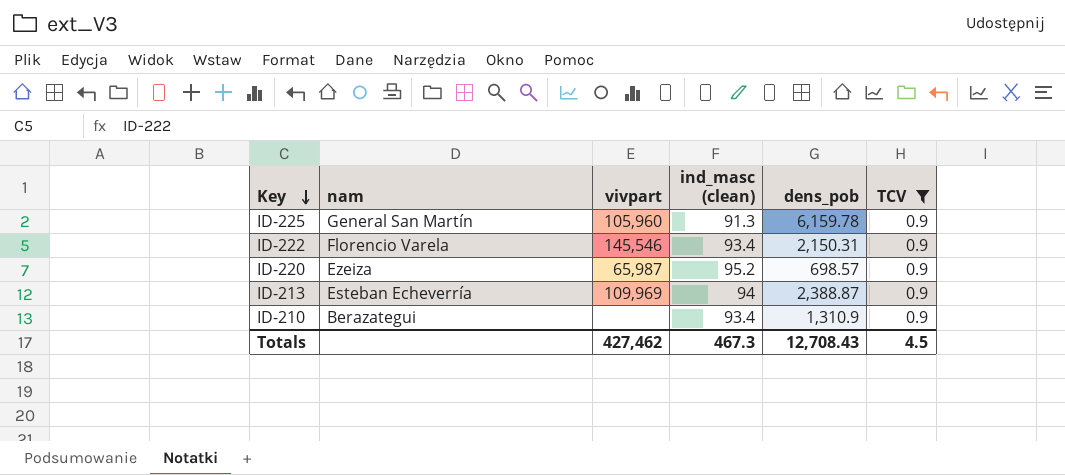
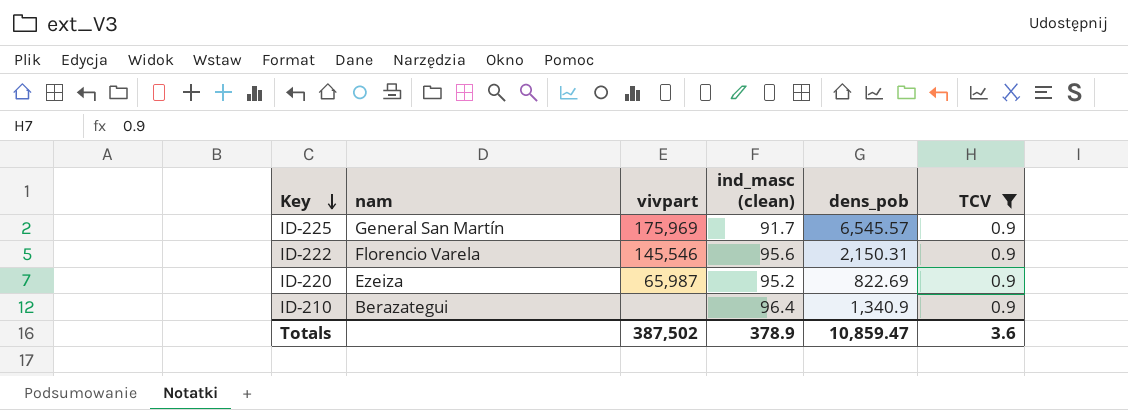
row ID-213: Esteban Echeverría | 109,969 | 94 | 2,388.87 | 0.9 -> none
ID-225 | vivpart: 105,960 -> 175,969
ID-225 | ind_masc (clean): 91.3 -> 91.7
ID-225 | dens_pob: 6,159.78 -> 6,545.57
ID-222 | ind_masc (clean): 93.4 -> 95.6
ID-220 | dens_pob: 698.57 -> 822.69
ID-210 | ind_masc (clean): 93.4 -> 96.4
ID-210 | dens_pob: 1,310.9 -> 1,340.9
Totals | vivpart: 427,462 -> 387,502
Totals | ind_masc (clean): 467.3 -> 378.9
Totals | dens_pob: 12,708.43 -> 10,859.47
Totals | TCV: 4.5 -> 3.6

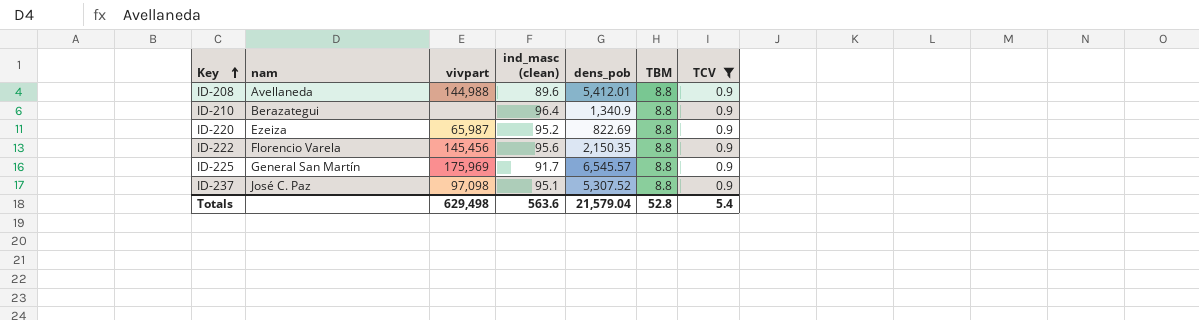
row order: Key descending -> Key ascending
column TBM | position: none -> 6
row ID-208: none -> Avellaneda | 144,988 | 89.6 | 5,412.01 | 8.8 | 0.9
ID-222 | vivpart: 145,546 -> 145,456
ID-222 | dens_pob: 2,150.31 -> 2,150.35
row ID-237: none -> José C. Paz | 97,098 | 95.1 | 5,307.52 | 8.8 | 0.9
Totals | vivpart: 387,502 -> 629,498
Totals | ind_masc (clean): 378.9 -> 563.6
Totals | dens_pob: 10,859.47 -> 21,579.04
Totals | TCV: 3.6 -> 5.4

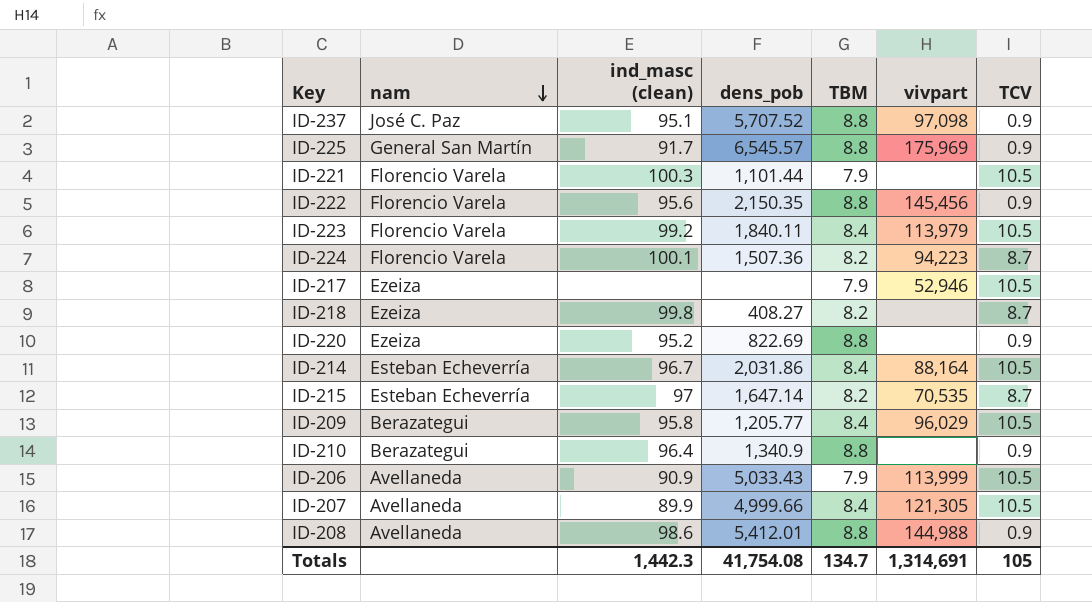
filter: TCV = 0.9 -> none
row order: Key ascending -> nam descending
column vivpart | position: 3 -> 6
ID-237 | dens_pob: 5,307.52 -> 5,707.52
ID-220 | vivpart: 65,987 -> none
ID-208 | ind_masc (clean): 89.6 -> 98.6
Totals | ind_masc (clean): 563.6 -> 1,442.3
Totals | dens_pob: 21,579.04 -> 41,754.08
Totals | TBM: 52.8 -> 134.7
Totals | vivpart: 629,498 -> 1,314,691
Totals | TCV: 5.4 -> 105

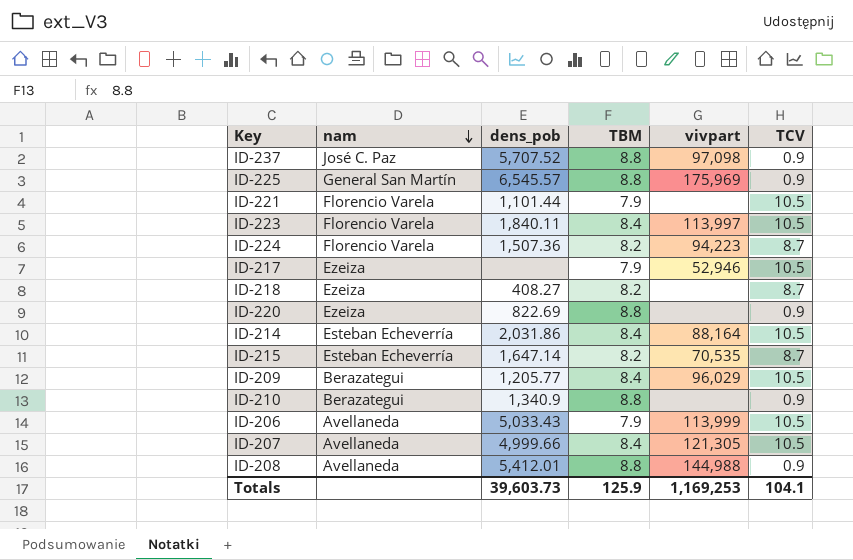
column ind_masc (clean) | position: 3 -> none
row ID-222: Florencio Varela | 95.6 | 2,150.35 | 8.8 | 145,456 | 0.9 -> none
ID-223 | vivpart: 113,979 -> 113,997
Totals | dens_pob: 41,754.08 -> 39,603.73
Totals | TBM: 134.7 -> 125.9
Totals | vivpart: 1,314,691 -> 1,169,253
Totals | TCV: 105 -> 104.1

